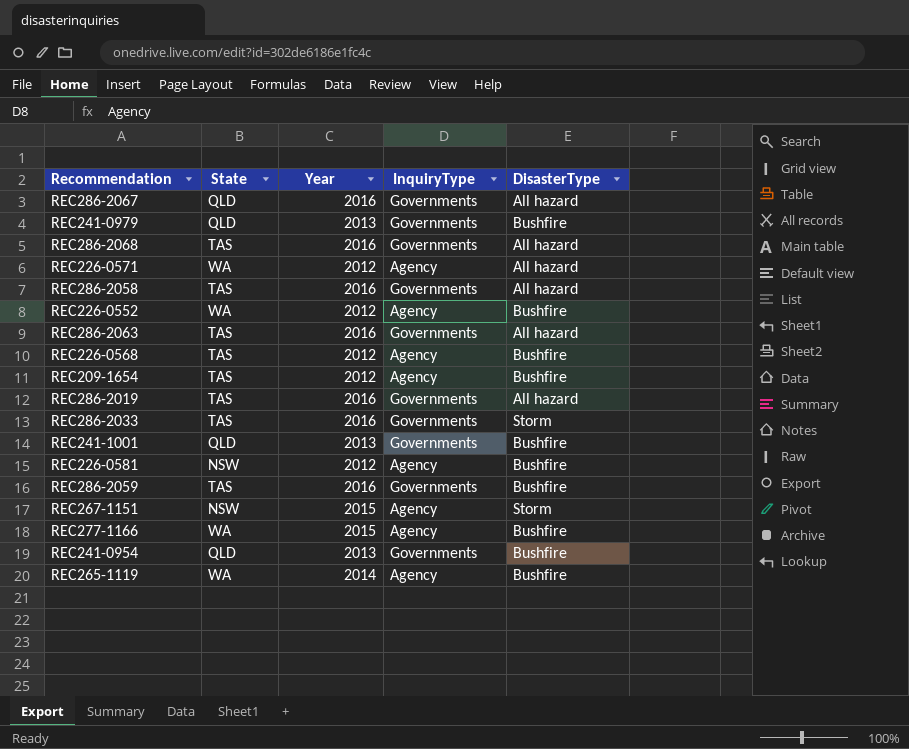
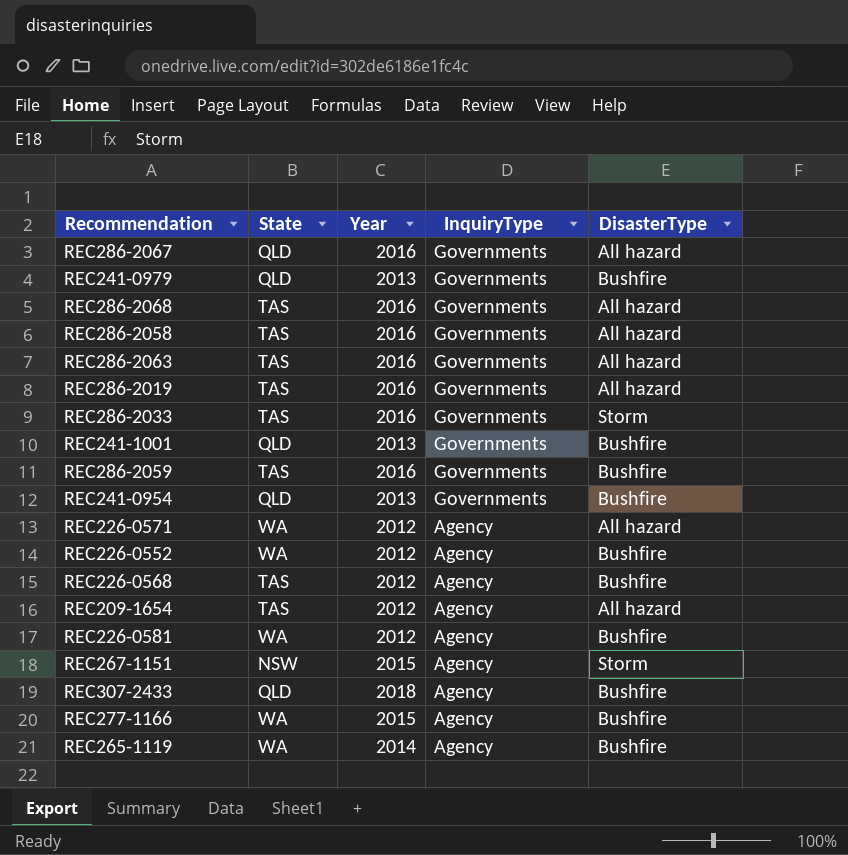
row order: none -> InquiryType descending
REC209-1654 | DisasterType: Bushfire -> All hazard
REC226-0581 | State: NSW -> WA
row REC307-2433: none -> QLD | 2018 | Agency | Bushfire

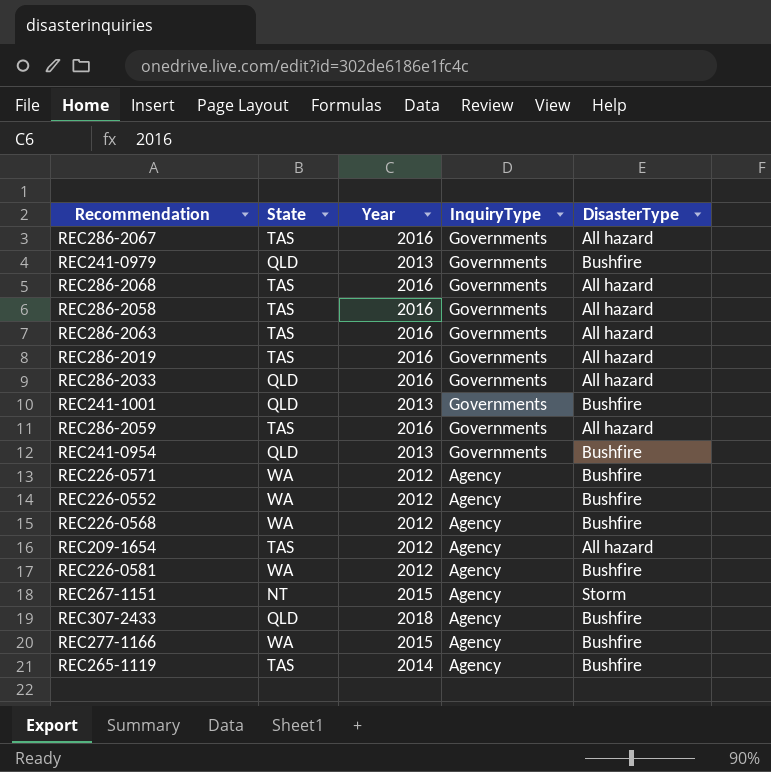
REC286-2067 | State: QLD -> TAS
REC286-2033 | State: TAS -> QLD
REC286-2033 | DisasterType: Storm -> All hazard
REC286-2059 | DisasterType: Bushfire -> All hazard
REC226-0571 | DisasterType: All hazard -> Bushfire
REC226-0568 | State: TAS -> WA
REC267-1151 | State: NSW -> NT
REC265-1119 | State: WA -> TAS

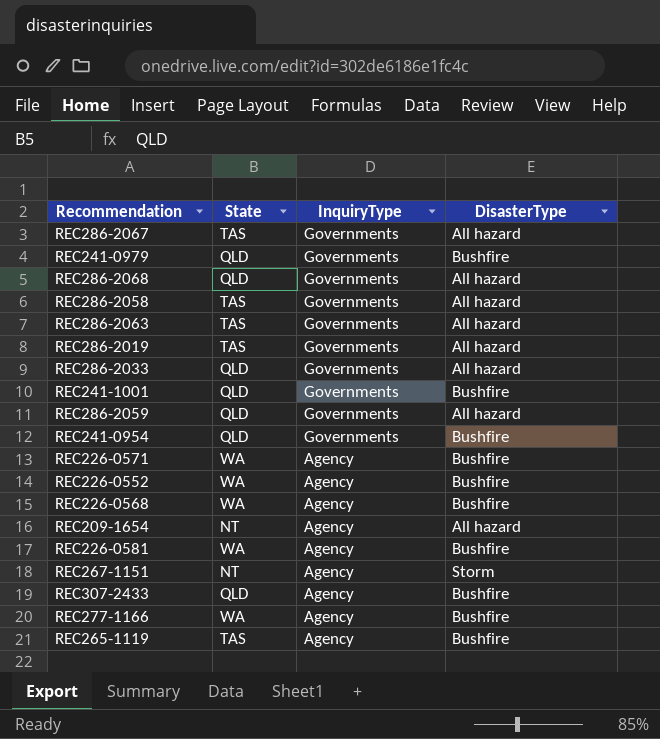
column Year | position: 3 -> none
REC286-2068 | State: TAS -> QLD
REC286-2059 | State: TAS -> QLD
REC209-1654 | State: TAS -> NT

